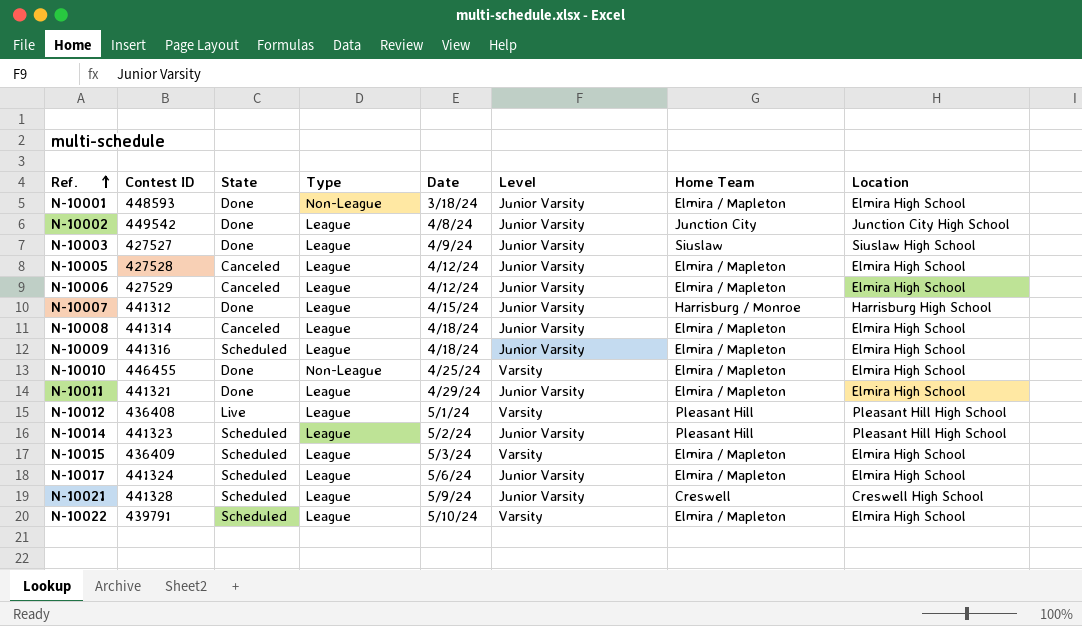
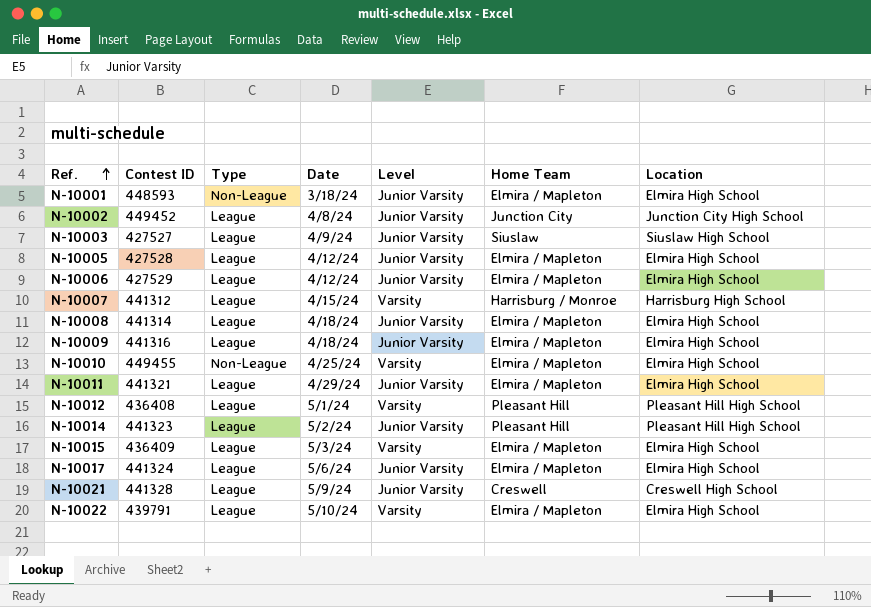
column State | position: 3 -> none
N-10002 | Contest ID: 449542 -> 449452
N-10007 | Level: Junior Varsity -> Varsity
N-10010 | Contest ID: 446455 -> 449455

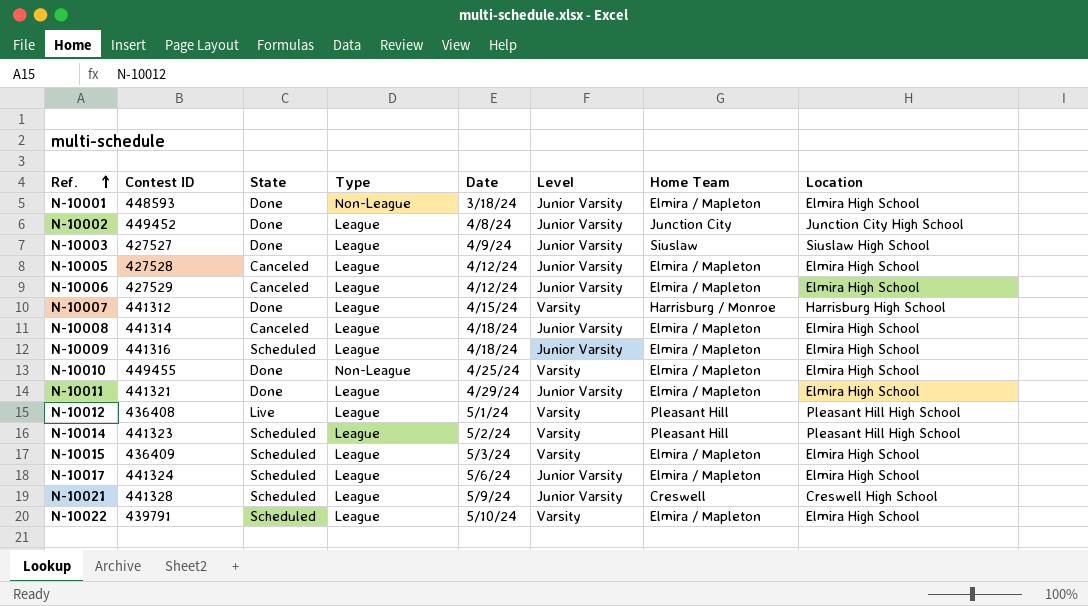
column State | position: none -> 3
N-10014 | Level: Junior Varsity -> Varsity

